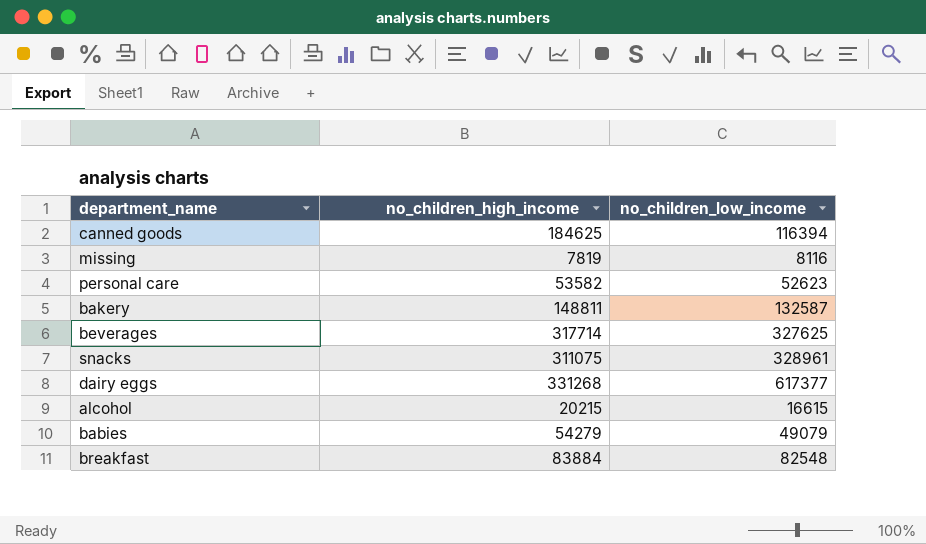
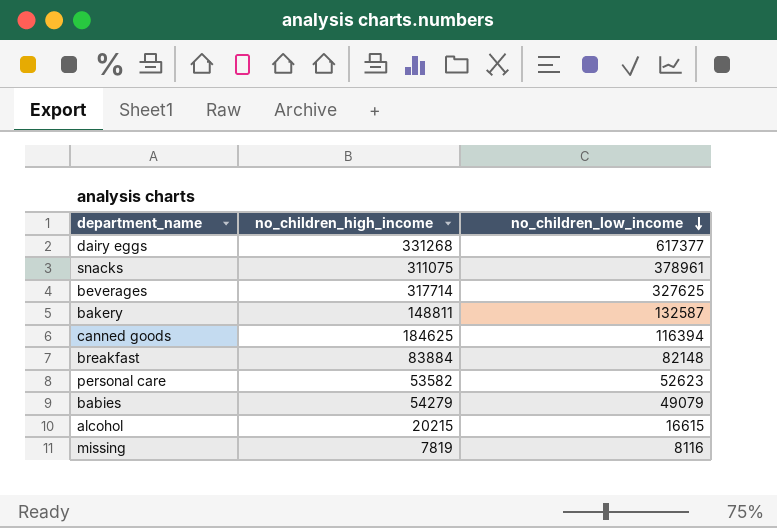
row order: none -> no_children_low_income descending
snacks | no_children_low_income: 328961 -> 378961
breakfast | no_children_low_income: 82548 -> 82148

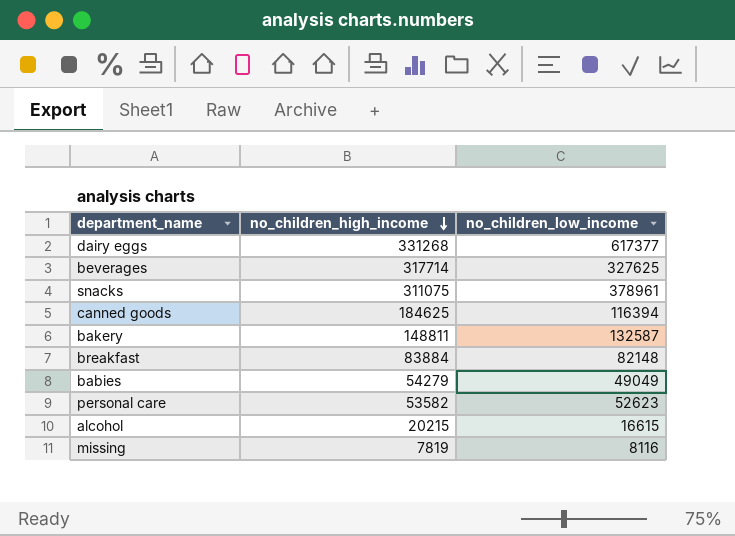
row order: no_children_low_income descending -> no_children_high_income descending
babies | no_children_low_income: 49079 -> 49049

